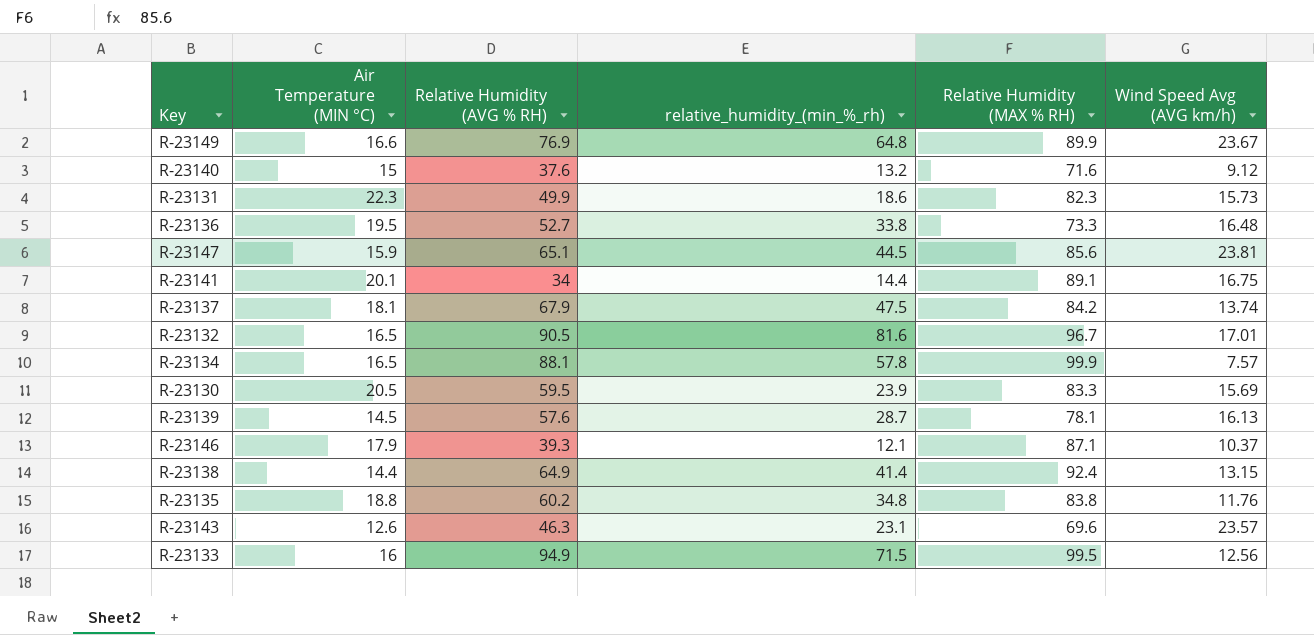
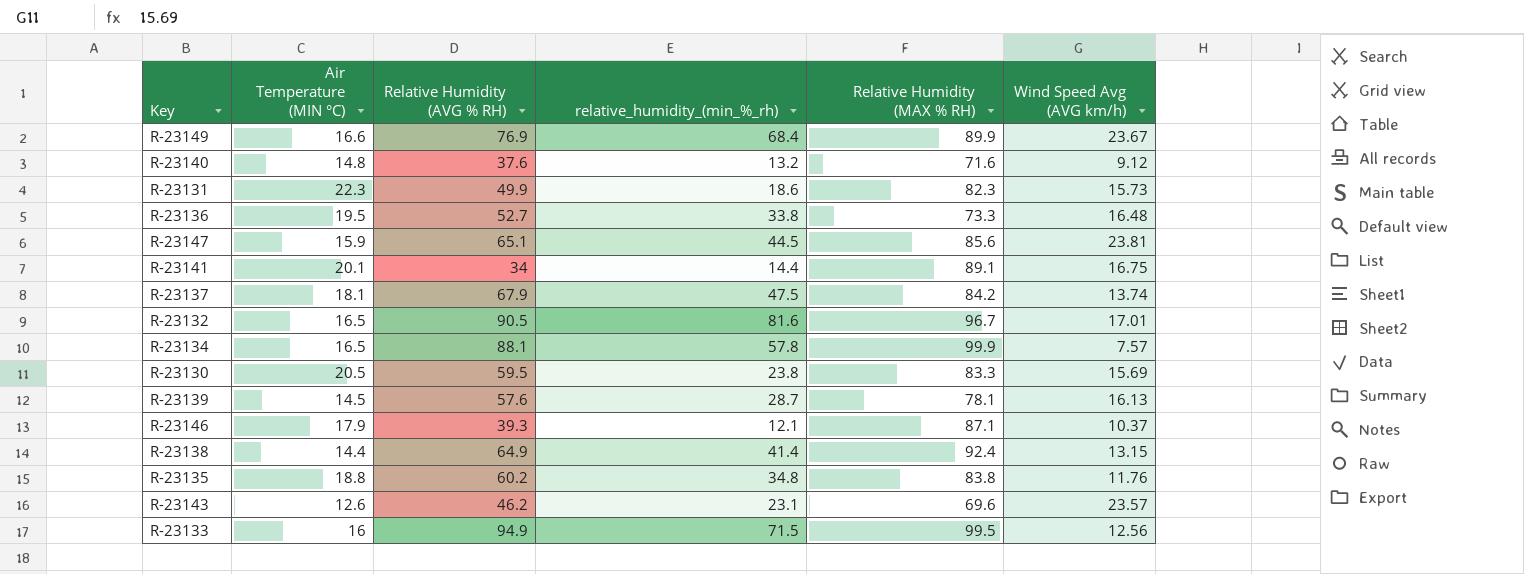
R-23149 | relative_humidity_(min_%_rh): 64.8 -> 68.4
R-23140 | Air Temperature (MIN °C): 15 -> 14.8
R-23130 | relative_humidity_(min_%_rh): 23.9 -> 23.8
R-23143 | Relative Humidity (AVG % RH): 46.3 -> 46.2

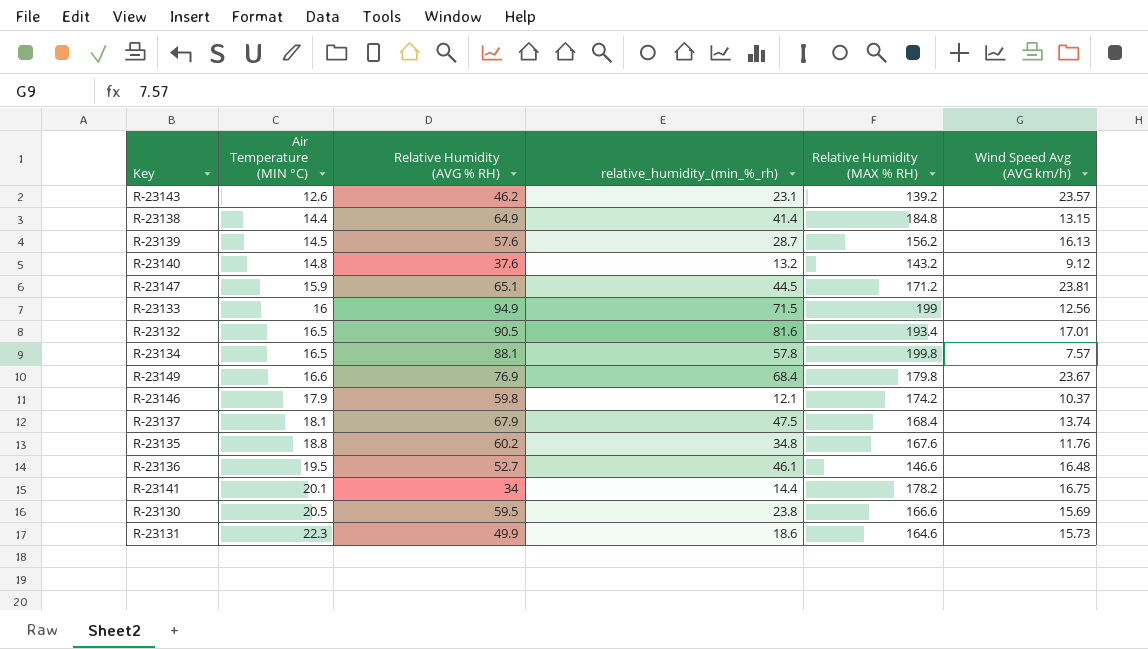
row order: none -> Air Temperature (MIN °C) ascending
R-23143 | Relative Humidity (MAX % RH): 69.6 -> 139.2
R-23138 | Relative Humidity (MAX % RH): 92.4 -> 184.8
R-23139 | Relative Humidity (MAX % RH): 78.1 -> 156.2
R-23140 | Relative Humidity (MAX % RH): 71.6 -> 143.2
R-23147 | Relative Humidity (MAX % RH): 85.6 -> 171.2
R-23133 | Relative Humidity (MAX % RH): 99.5 -> 199
R-23132 | Relative Humidity (MAX % RH): 96.7 -> 193.4
R-23134 | Relative Humidity (MAX % RH): 99.9 -> 199.8
R-23149 | Relative Humidity (MAX % RH): 89.9 -> 179.8
R-23146 | Relative Humidity (AVG % RH): 39.3 -> 59.8
R-23146 | Relative Humidity (MAX % RH): 87.1 -> 174.2
R-23137 | Relative Humidity (MAX % RH): 84.2 -> 168.4
R-23135 | Relative Humidity (MAX % RH): 83.8 -> 167.6
R-23136 | relative_humidity_(min_%_rh): 33.8 -> 46.1
R-23136 | Relative Humidity (MAX % RH): 73.3 -> 146.6
R-23141 | Relative Humidity (MAX % RH): 89.1 -> 178.2
R-23130 | Relative Humidity (MAX % RH): 83.3 -> 166.6
R-23131 | Relative Humidity (MAX % RH): 82.3 -> 164.6

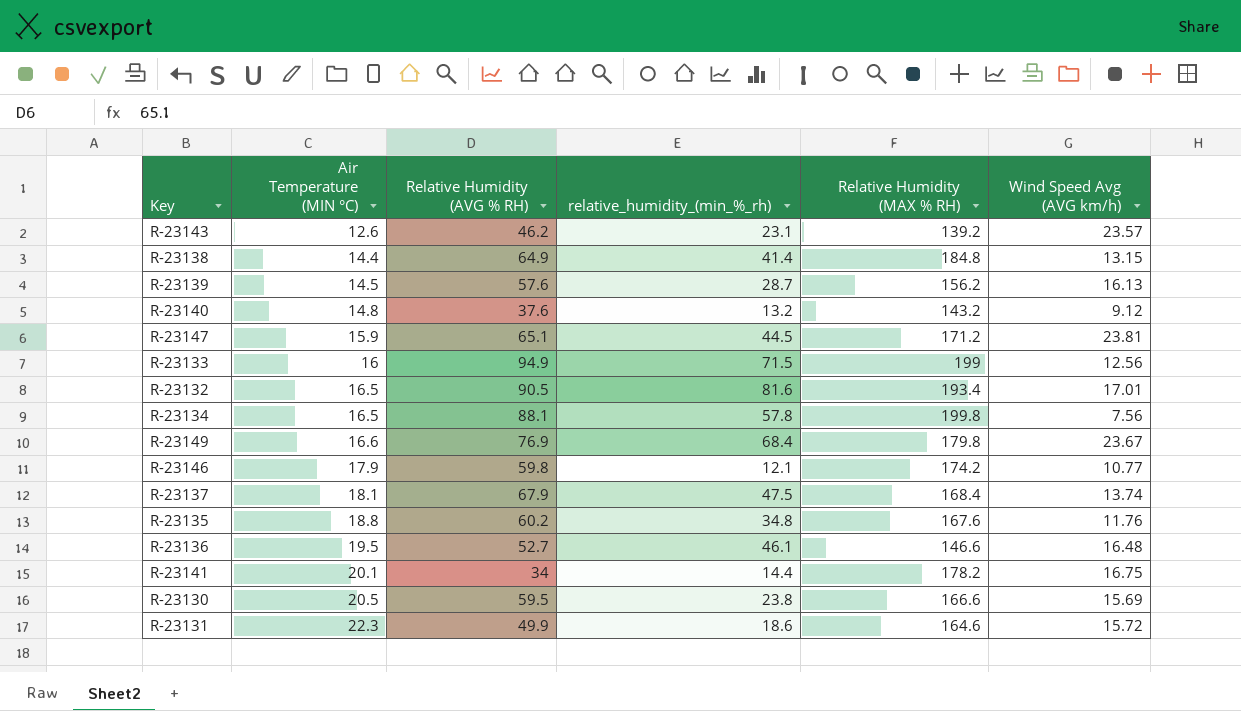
R-23134 | Wind Speed Avg (AVG km/h): 7.57 -> 7.56
R-23146 | Wind Speed Avg (AVG km/h): 10.37 -> 10.77
R-23131 | Wind Speed Avg (AVG km/h): 15.73 -> 15.72

